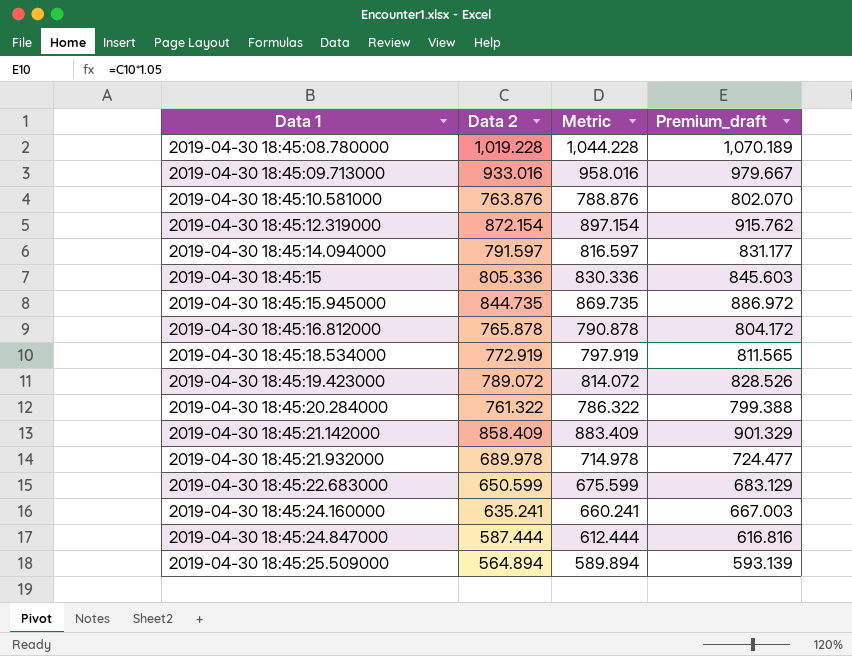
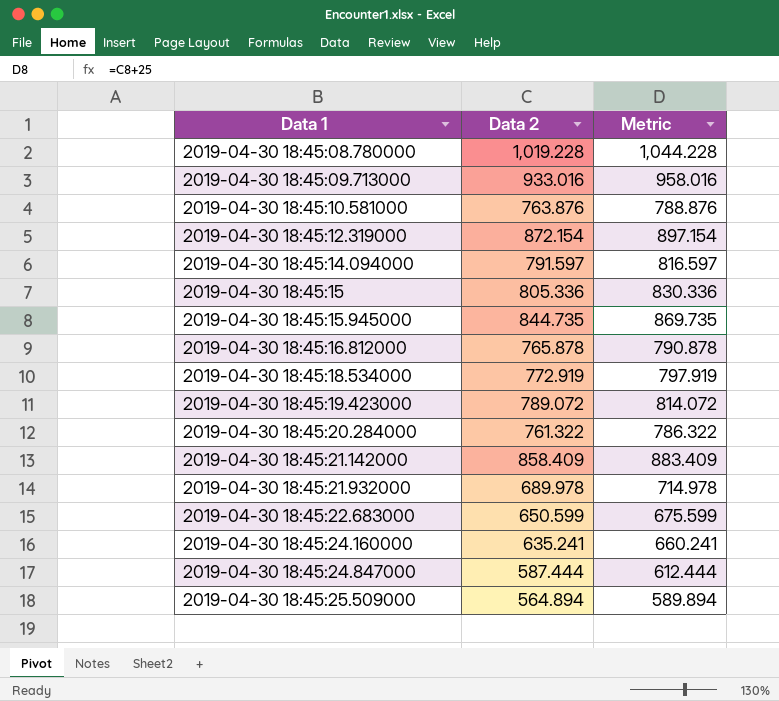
column Premium_draft | formula: [Data 2] * 1.05 -> none

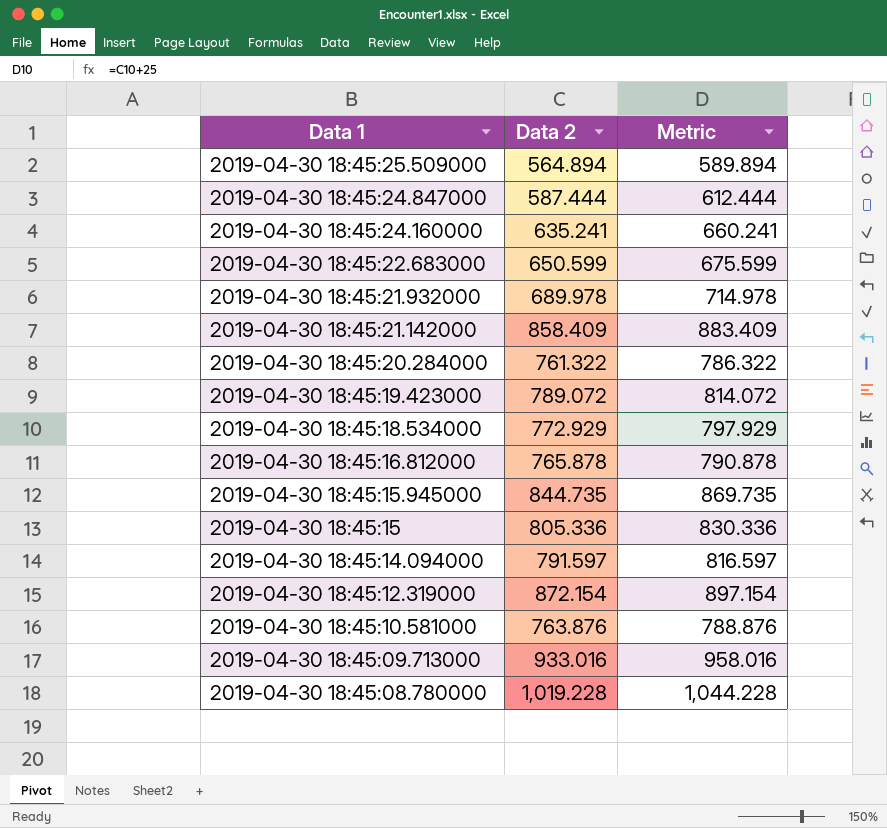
row order: Data 1 ascending -> Data 1 descending
2019-04-30 18:45:18.534000 | Data 2: 772.919 -> 772.929
2019-04-30 18:45:18.534000 | Metric: 797.919 -> 797.929

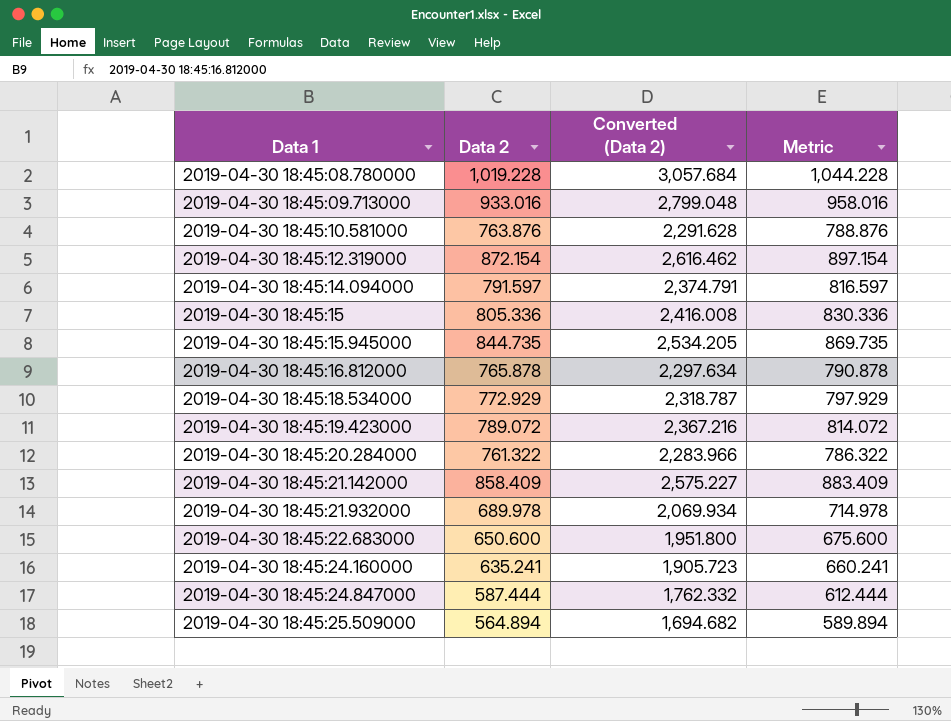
row order: Data 1 descending -> Data 1 ascending
column Converted (Data 2) | formula: none -> [Data 2] * 3
2019-04-30 18:45:22.683000 | Data 2: 650.599 -> 650.600
2019-04-30 18:45:22.683000 | Metric: 675.599 -> 675.600

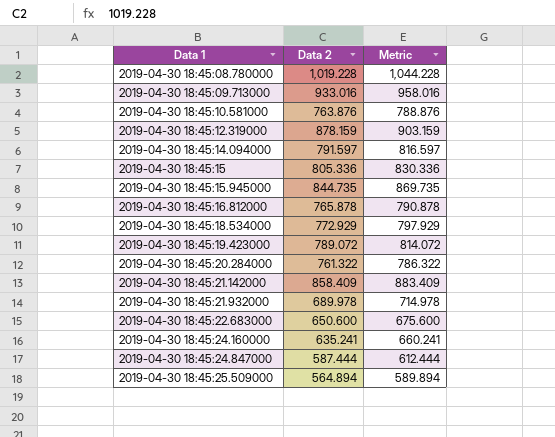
column Converted (Data 2) | formula: [Data 2] * 3 -> none
2019-04-30 18:45:12.319000 | Data 2: 872.154 -> 878.159
2019-04-30 18:45:12.319000 | Metric: 897.154 -> 903.159

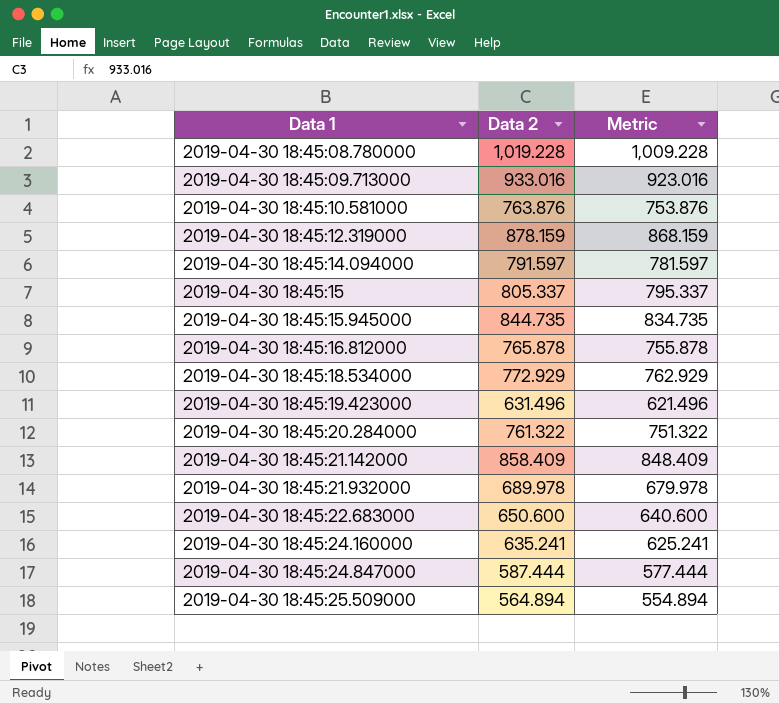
column Metric | formula: [Data 2] + 25 -> [Data 2] - 10
2019-04-30 18:45:15 | Data 2: 805.336 -> 805.337
2019-04-30 18:45:19.423000 | Data 2: 789.072 -> 631.496

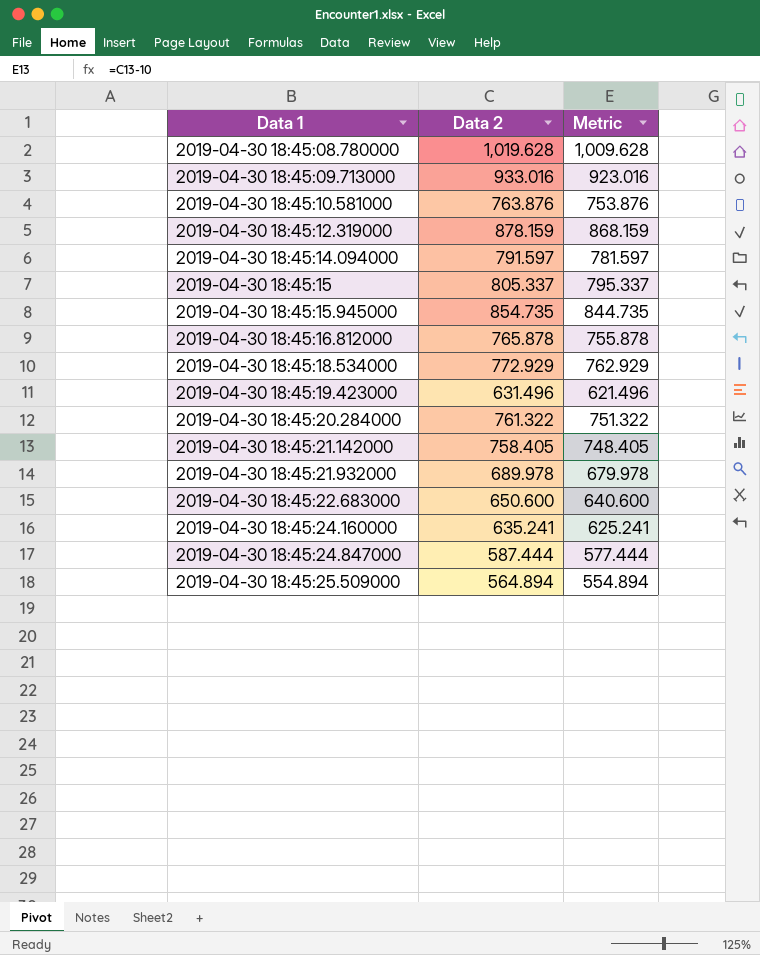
2019-04-30 18:45:08.780000 | Data 2: 1,019.228 -> 1,019.628
2019-04-30 18:45:08.780000 | Metric: 1,009.228 -> 1,009.628
2019-04-30 18:45:15.945000 | Data 2: 844.735 -> 854.735
2019-04-30 18:45:15.945000 | Metric: 834.735 -> 844.735
2019-04-30 18:45:21.142000 | Data 2: 858.409 -> 758.405
2019-04-30 18:45:21.142000 | Metric: 848.409 -> 748.405

